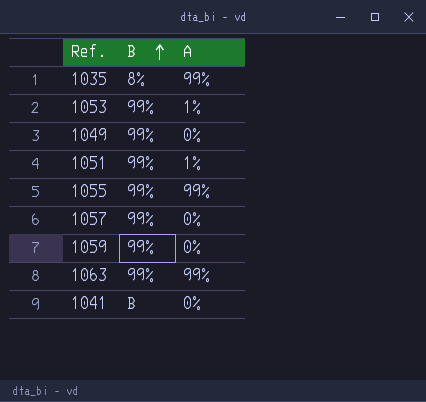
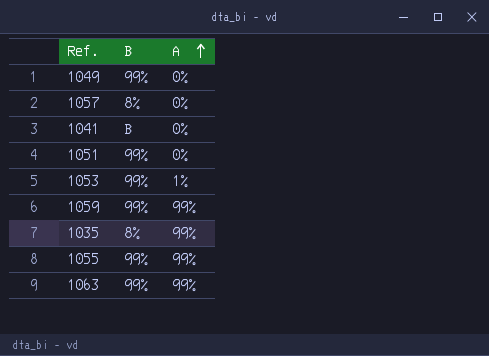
row order: B ascending -> A ascending
1057 | B: 99% -> 8%
1051 | A: 1% -> 0%
1059 | A: 0% -> 99%

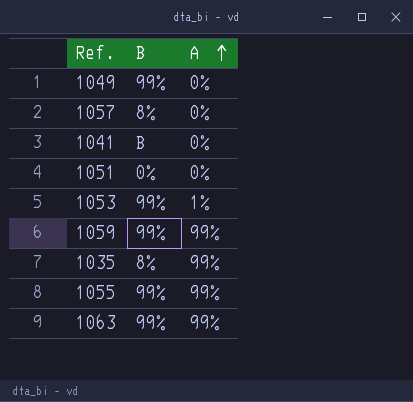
1051 | B: 99% -> 0%

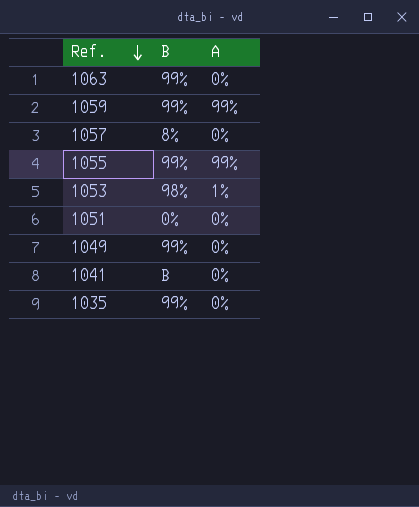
row order: A ascending -> Ref. descending
1063 | A: 99% -> 0%
1053 | B: 99% -> 98%
1035 | B: 8% -> 99%
1035 | A: 99% -> 0%

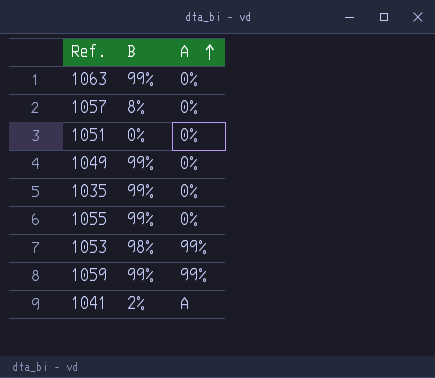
row order: Ref. descending -> A ascending
1055 | A: 99% -> 0%
1053 | A: 1% -> 99%
1041 | B: B -> 2%
1041 | A: 0% -> A

